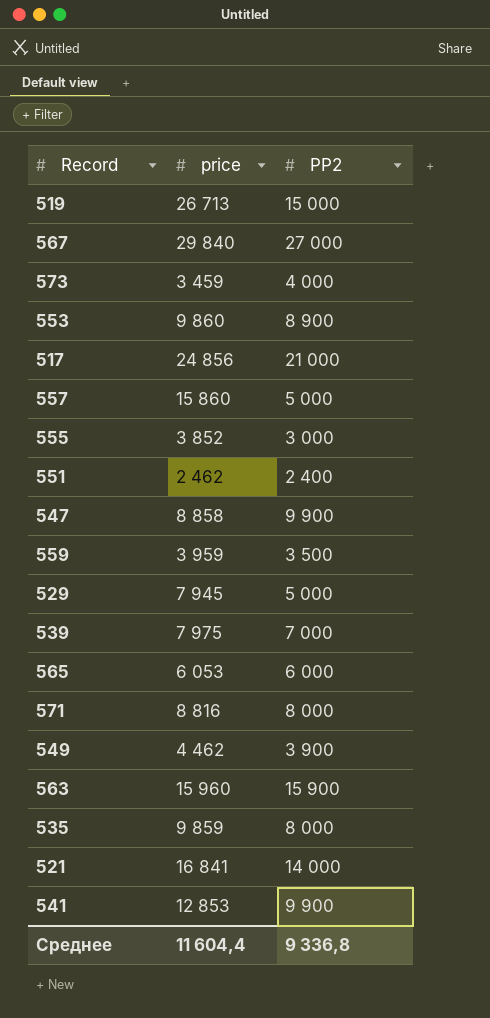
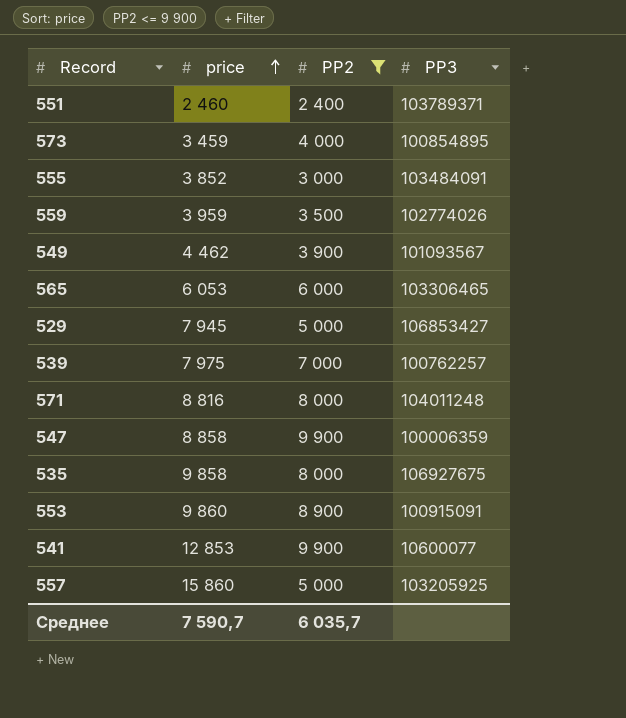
filter: none -> PP2 <= 9 900
row order: none -> price ascending
column PP3 | position: none -> 4
551 | price: 2 462 -> 2 460
535 | price: 9 859 -> 9 858
Среднее | price: 11 604,4 -> 7 590,7
Среднее | PP2: 9 336,8 -> 6 035,7

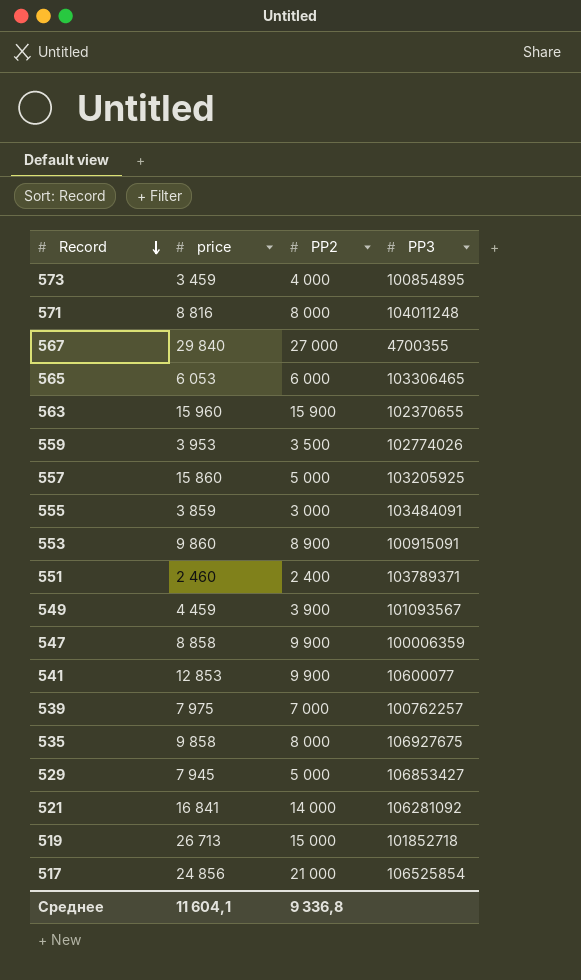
filter: PP2 <= 9 900 -> none
row order: price ascending -> Record descending
559 | price: 3 959 -> 3 953
555 | price: 3 852 -> 3 859
549 | price: 4 462 -> 4 459
Среднее | price: 7 590,7 -> 11 604,1
Среднее | PP2: 6 035,7 -> 9 336,8

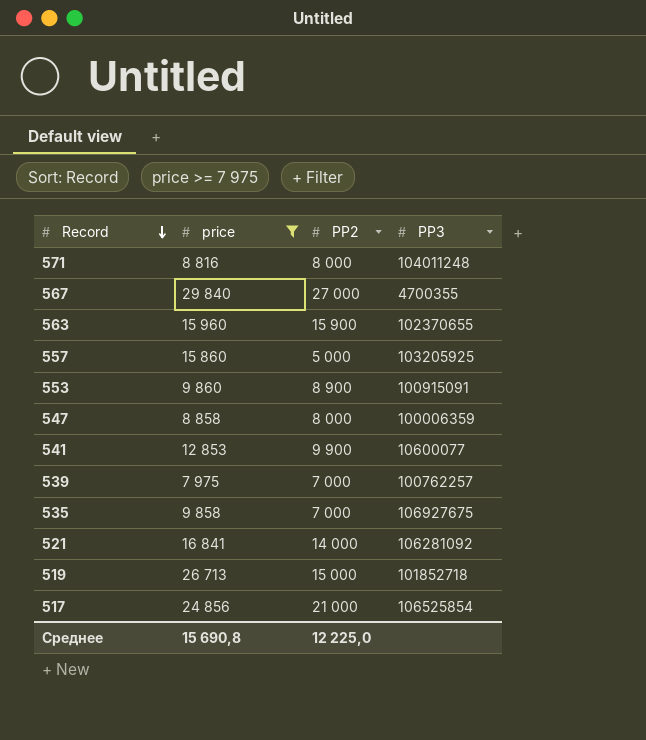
filter: none -> price >= 7 975
547 | PP2: 9 900 -> 8 000
535 | PP2: 8 000 -> 7 000
Среднее | price: 11 604,1 -> 15 690,8
Среднее | PP2: 9 336,8 -> 12 225,0

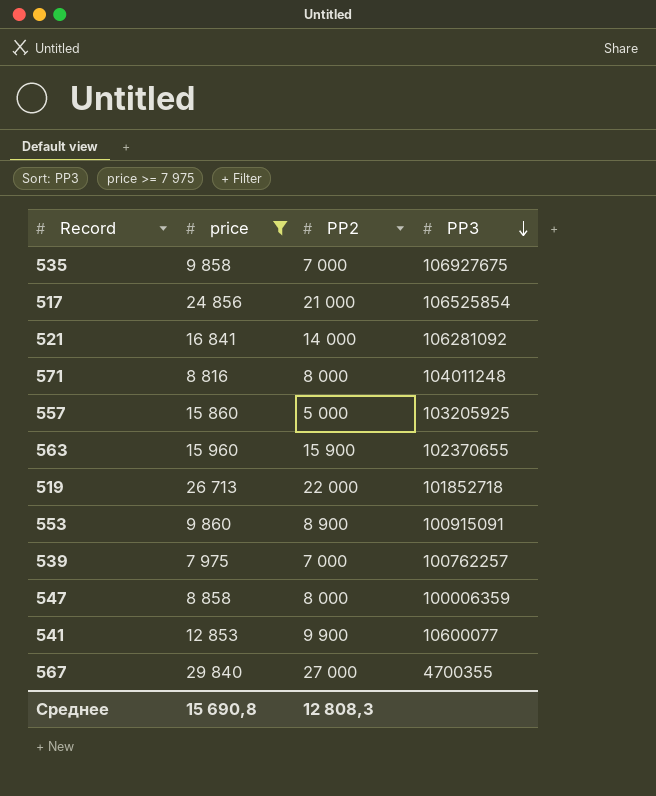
row order: Record descending -> PP3 descending
519 | PP2: 15 000 -> 22 000
Среднее | PP2: 12 225,0 -> 12 808,3

